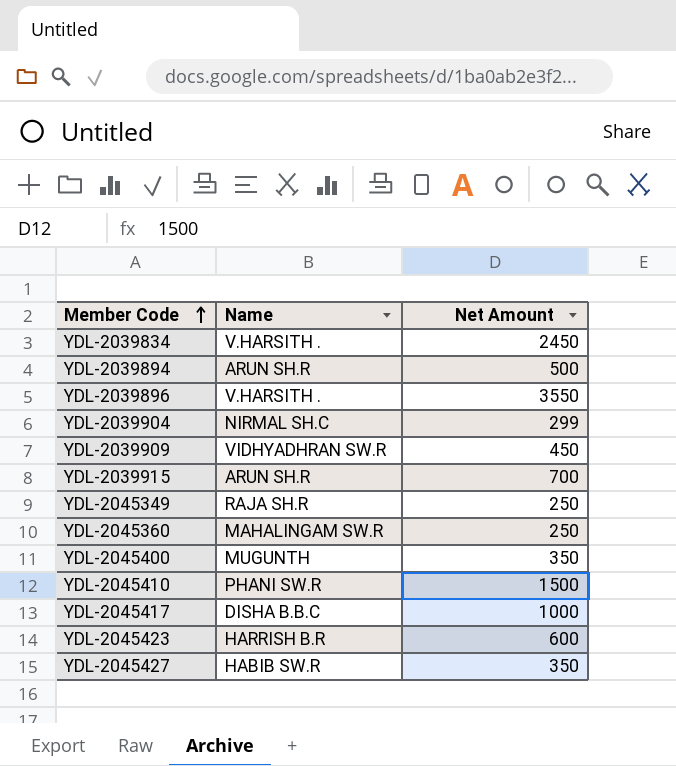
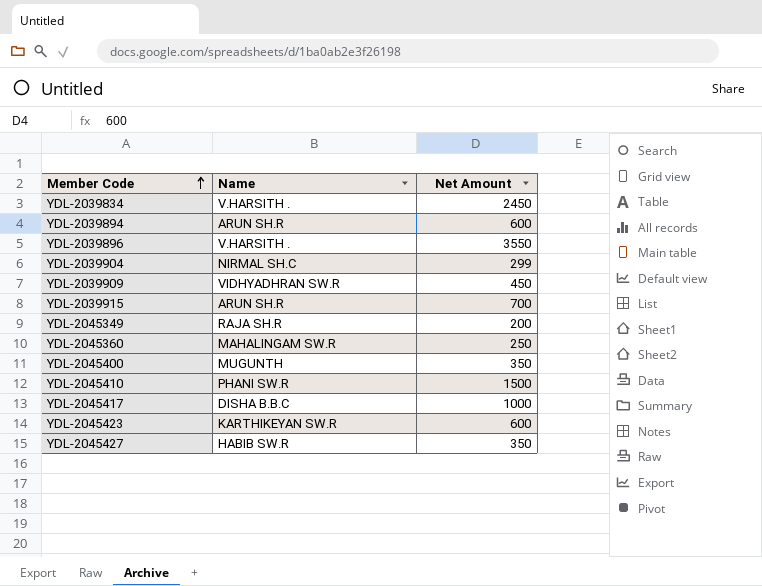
YDL-2039894 | Net Amount: 500 -> 600
YDL-2045349 | Net Amount: 250 -> 200
YDL-2045423 | Name: HARRISH B.R -> KARTHIKEYAN SW.R

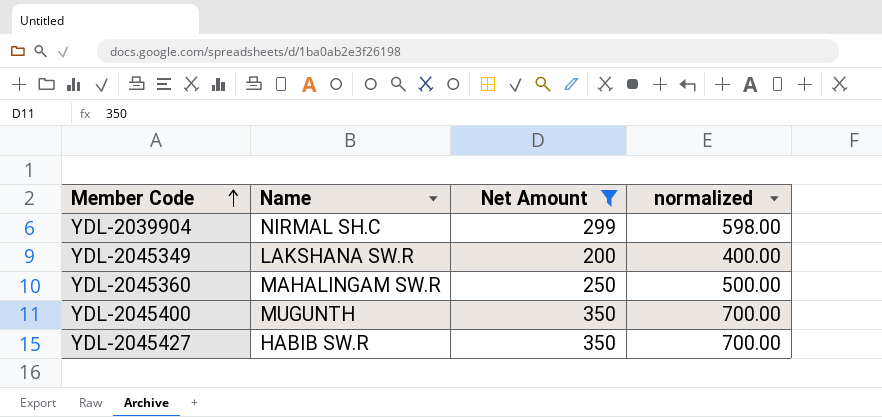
filter: none -> Net Amount <= 350
column normalized | formula: none -> [Net Amount] * 2
YDL-2045349 | Name: RAJA SH.R -> LAKSHANA SW.R

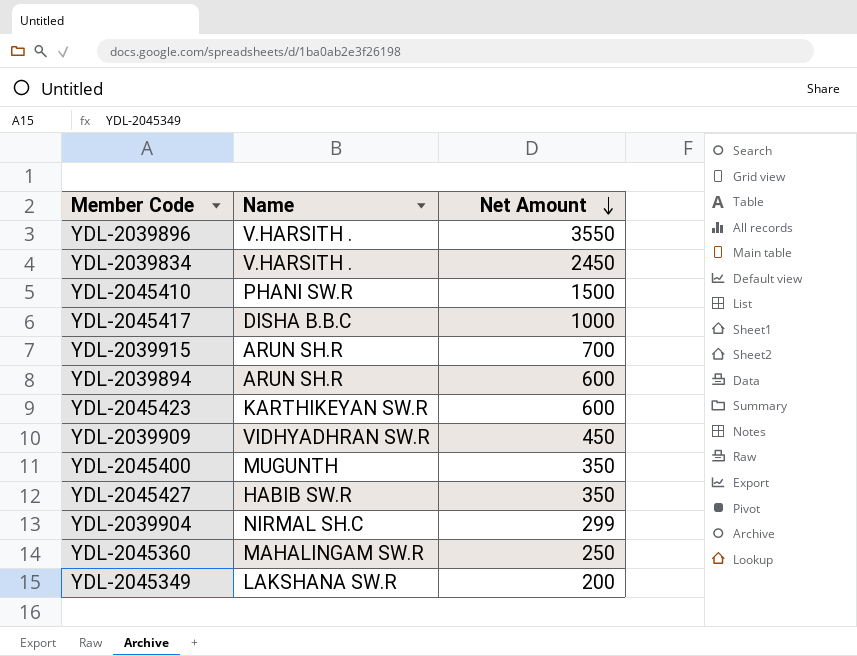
filter: Net Amount <= 350 -> none
row order: Member Code ascending -> Net Amount descending
column normalized | formula: [Net Amount] * 2 -> none

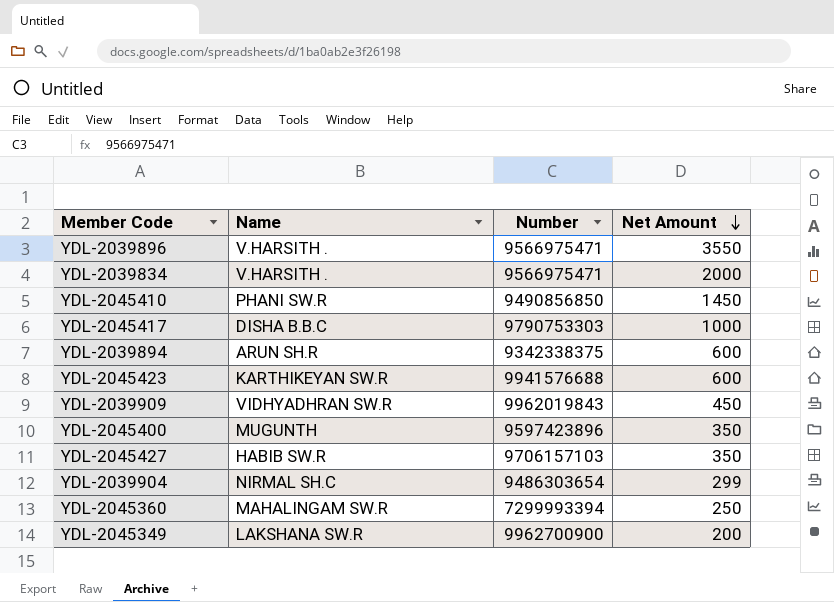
column Number | position: none -> 3
row YDL-2039915: ARUN SH.R | 700 -> none
YDL-2039834 | Net Amount: 2450 -> 2000
YDL-2045410 | Net Amount: 1500 -> 1450

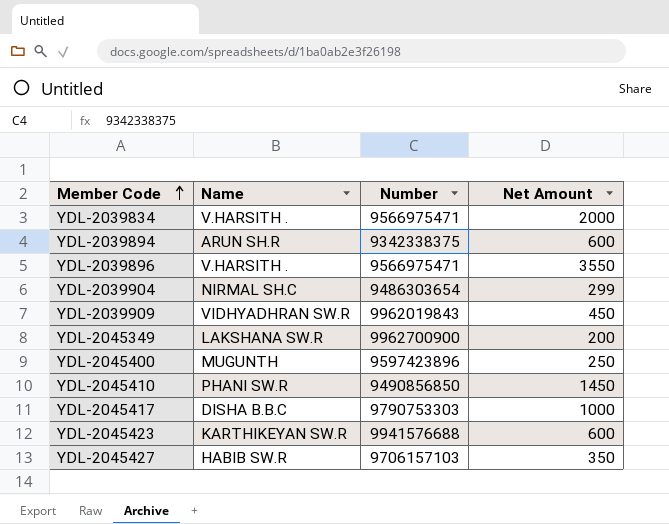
row order: Net Amount descending -> Member Code ascending
row YDL-2045360: MAHALINGAM SW.R | 7299993394 | 250 -> none
YDL-2045400 | Net Amount: 350 -> 250

